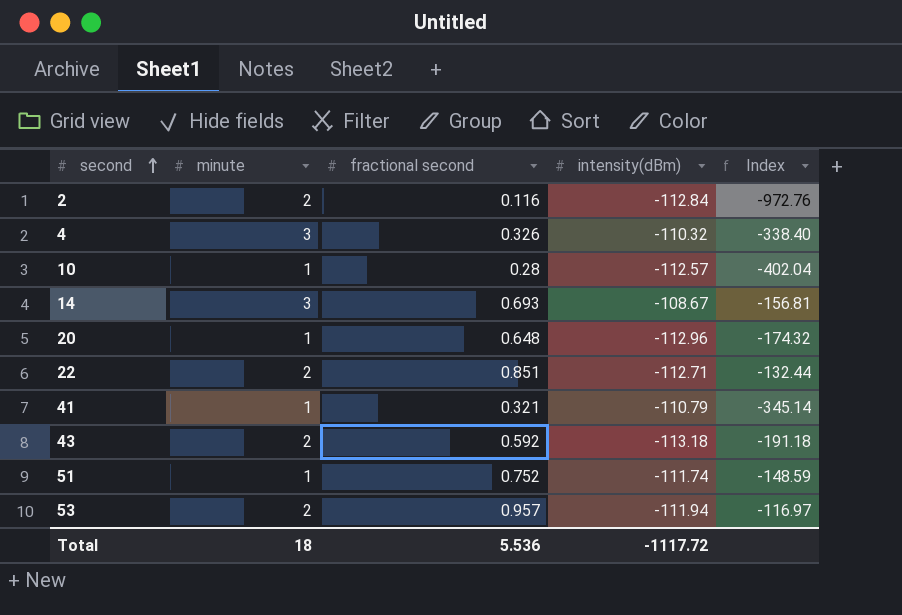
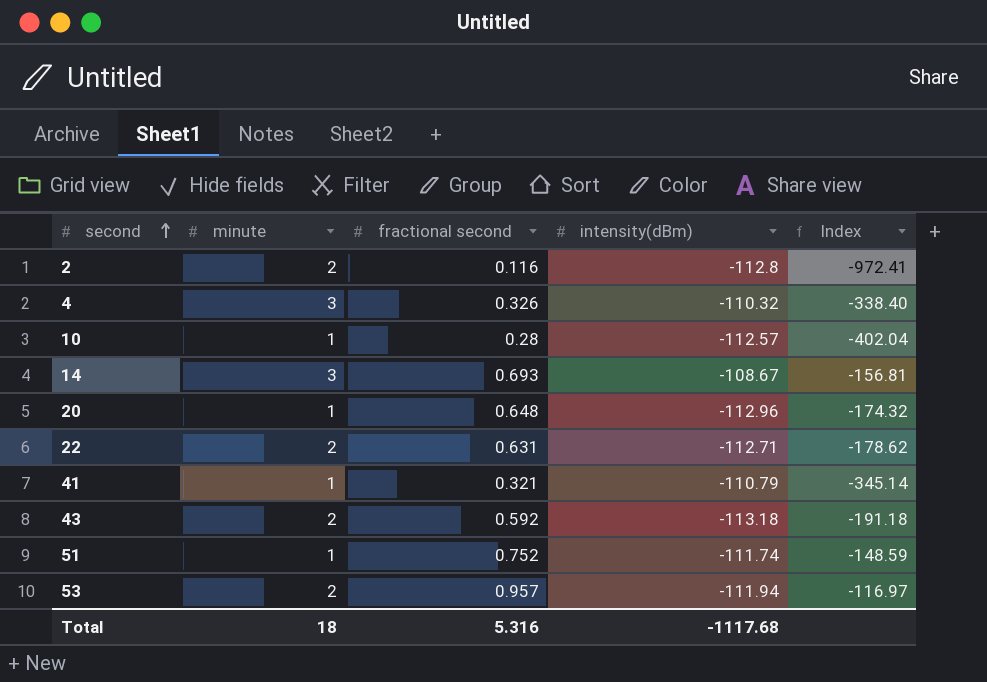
2 | intensity(dBm): -112.84 -> -112.8
2 | Index: -972.76 -> -972.41
22 | fractional second: 0.851 -> 0.631
22 | Index: -132.44 -> -178.62
Total | fractional second: 5.536 -> 5.316
Total | intensity(dBm): -1117.72 -> -1117.68

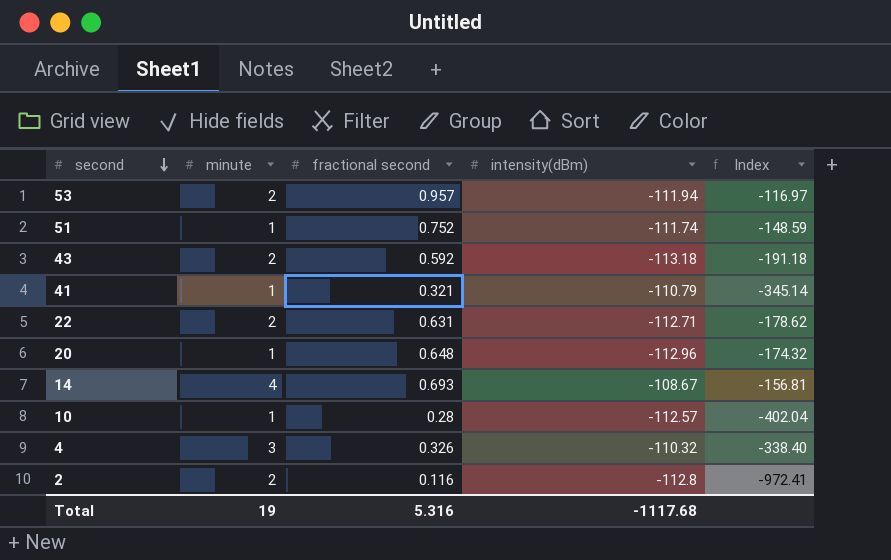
row order: second ascending -> second descending
14 | minute: 3 -> 4
Total | minute: 18 -> 19

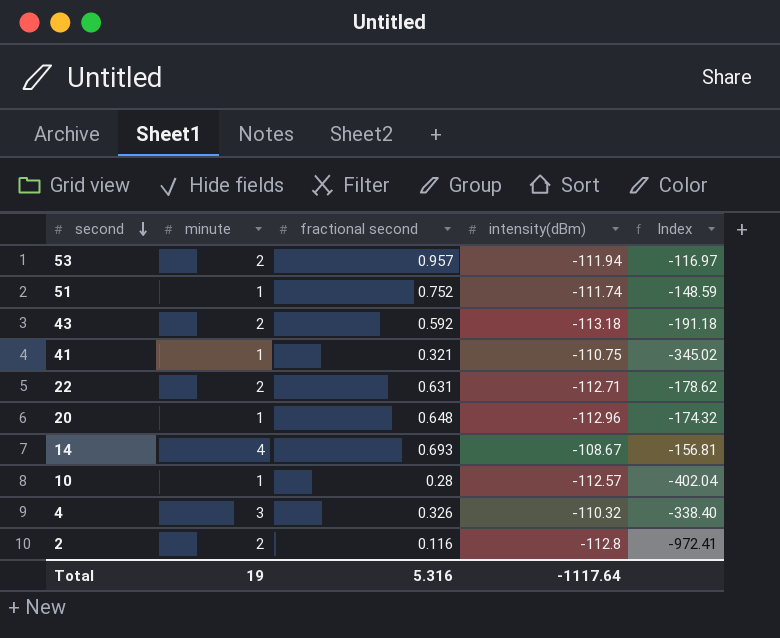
41 | intensity(dBm): -110.79 -> -110.75
41 | Index: -345.14 -> -345.02
Total | intensity(dBm): -1117.68 -> -1117.64

